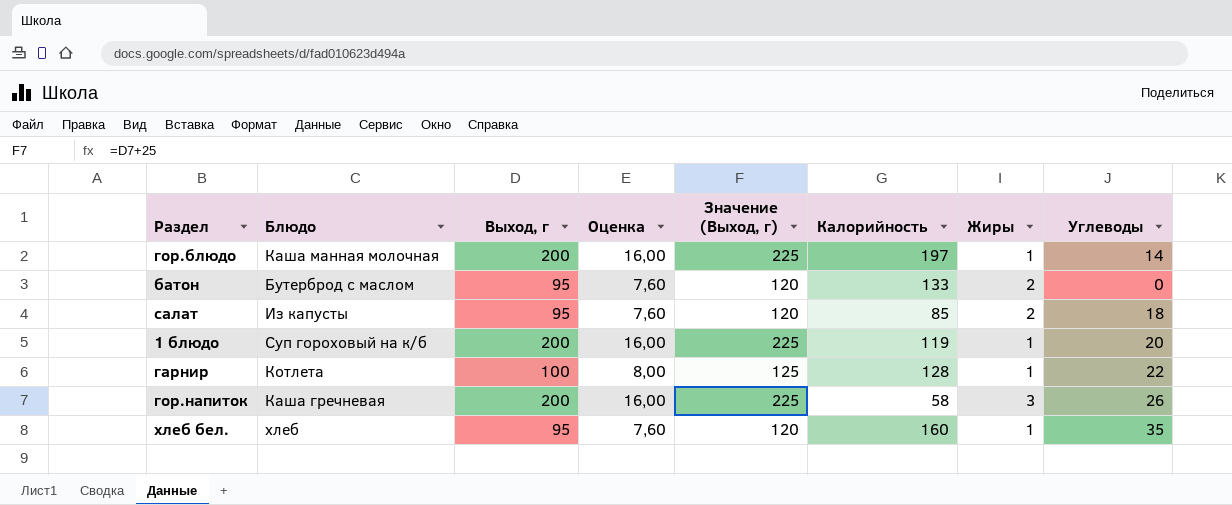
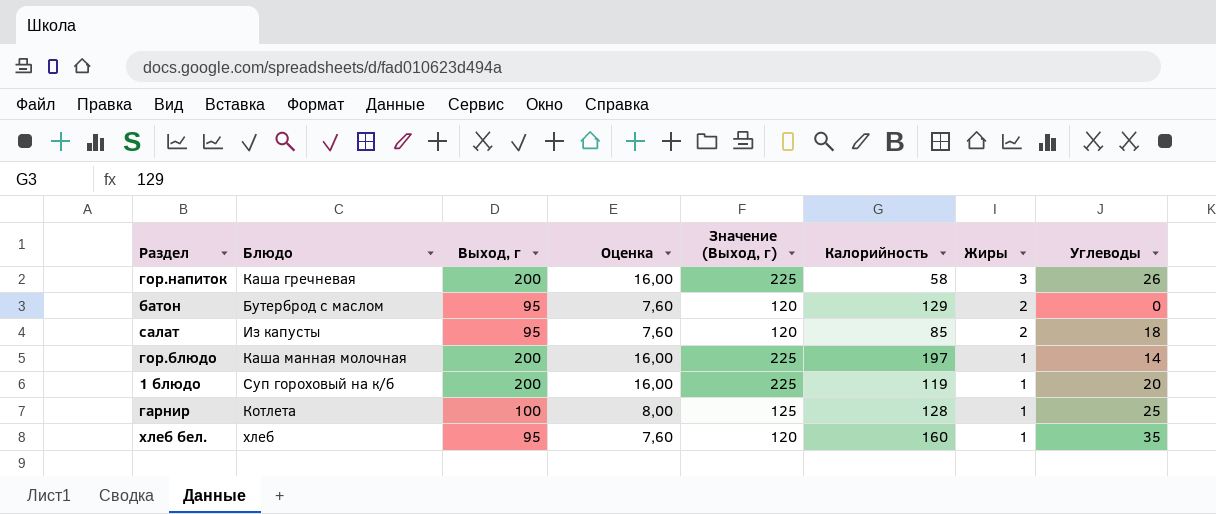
row order: none -> Жиры descending
батон | Калорийность: 133 -> 129
гарнир | Углеводы: 22 -> 25

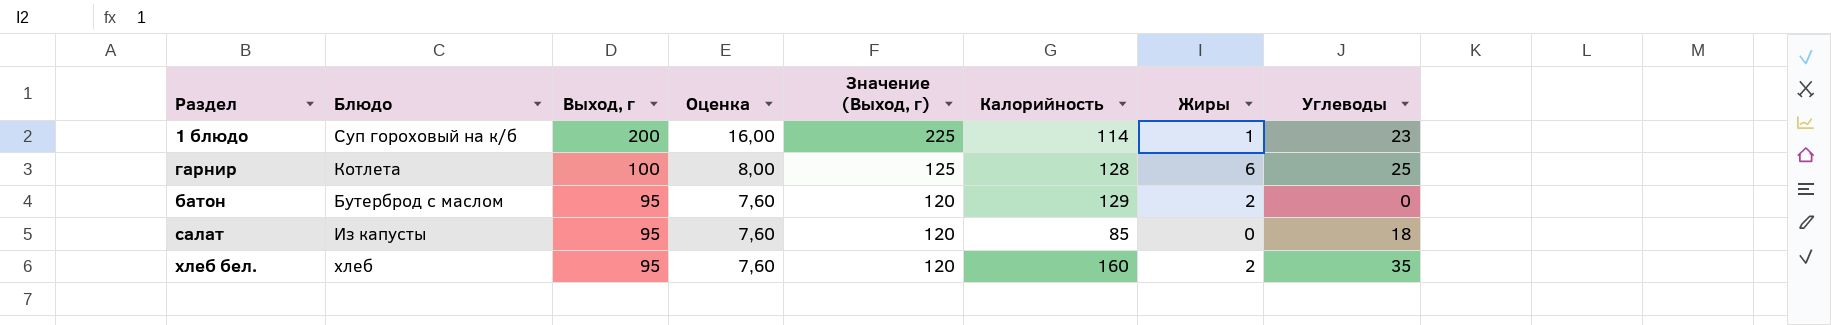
row order: Жиры descending -> Выход, г descending
row гор.напиток: Каша гречневая | 200 | 16,00 | 225 | 58 | 3 | 26 -> none
row гор.блюдо: Каша манная молочная | 200 | 16,00 | 225 | 197 | 1 | 14 -> none
1 блюдо | Калорийность: 119 -> 114
1 блюдо | Углеводы: 20 -> 23
гарнир | Жиры: 1 -> 6
салат | Жиры: 2 -> 0
хлеб бел. | Жиры: 1 -> 2

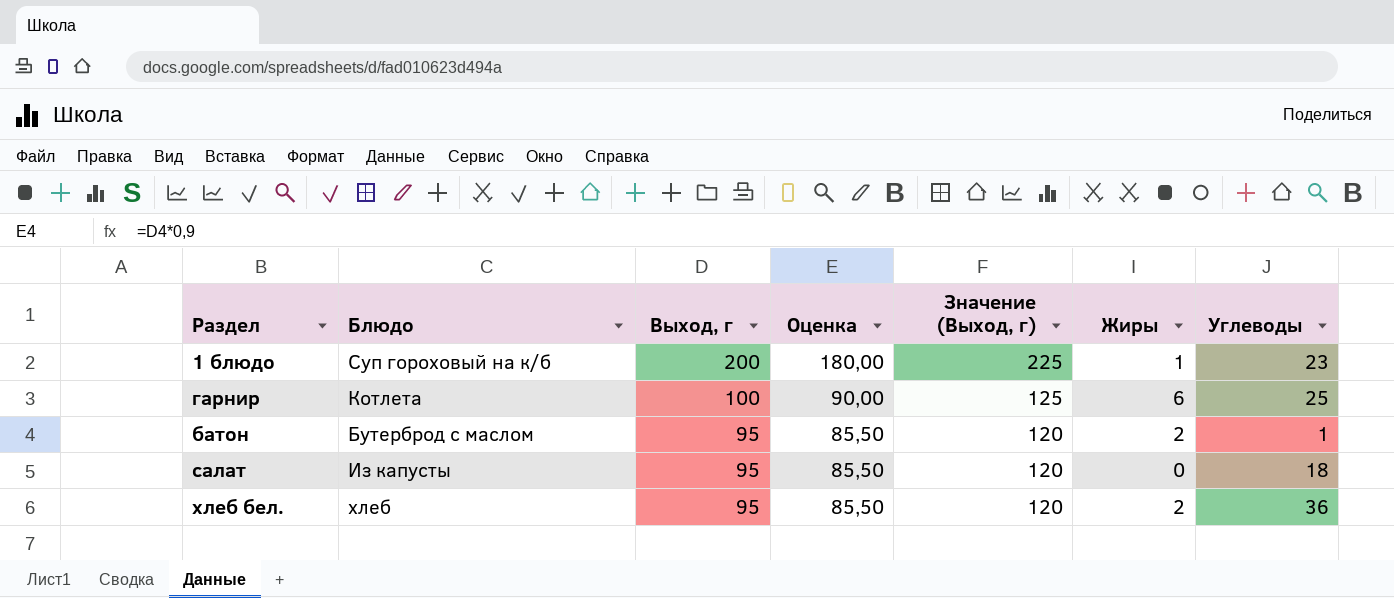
column Калорийность | position: 6 -> none
column Оценка | formula: [Выход, г] * 0,08 -> [Выход, г] * 0,9
батон | Углеводы: 0 -> 1
хлеб бел. | Углеводы: 35 -> 36

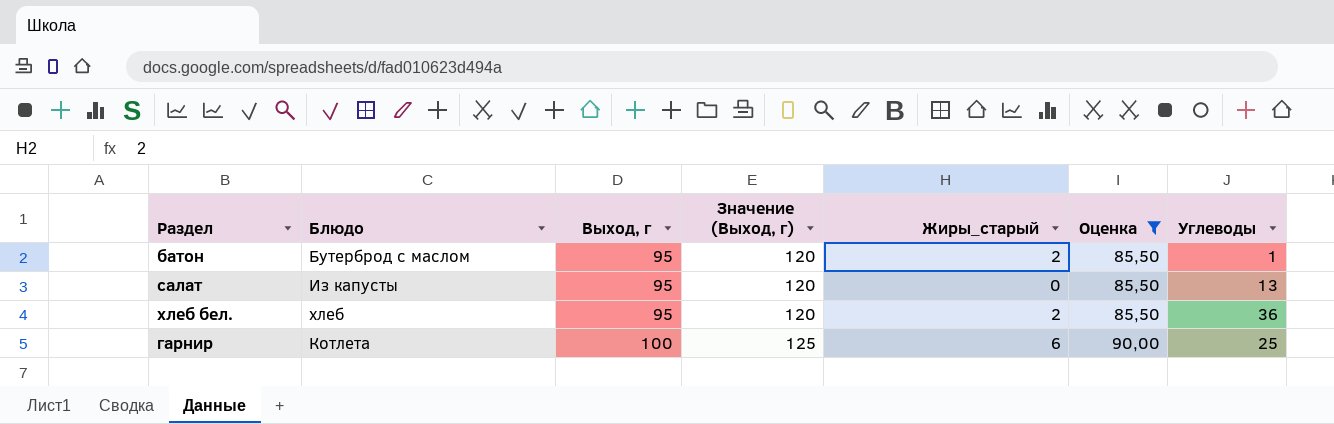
filter: none -> Оценка != 180,00
row order: Выход, г descending -> Выход, г ascending
column name: Жиры -> Жиры_старый
column Оценка | position: 4 -> 6
салат | Углеводы: 18 -> 13

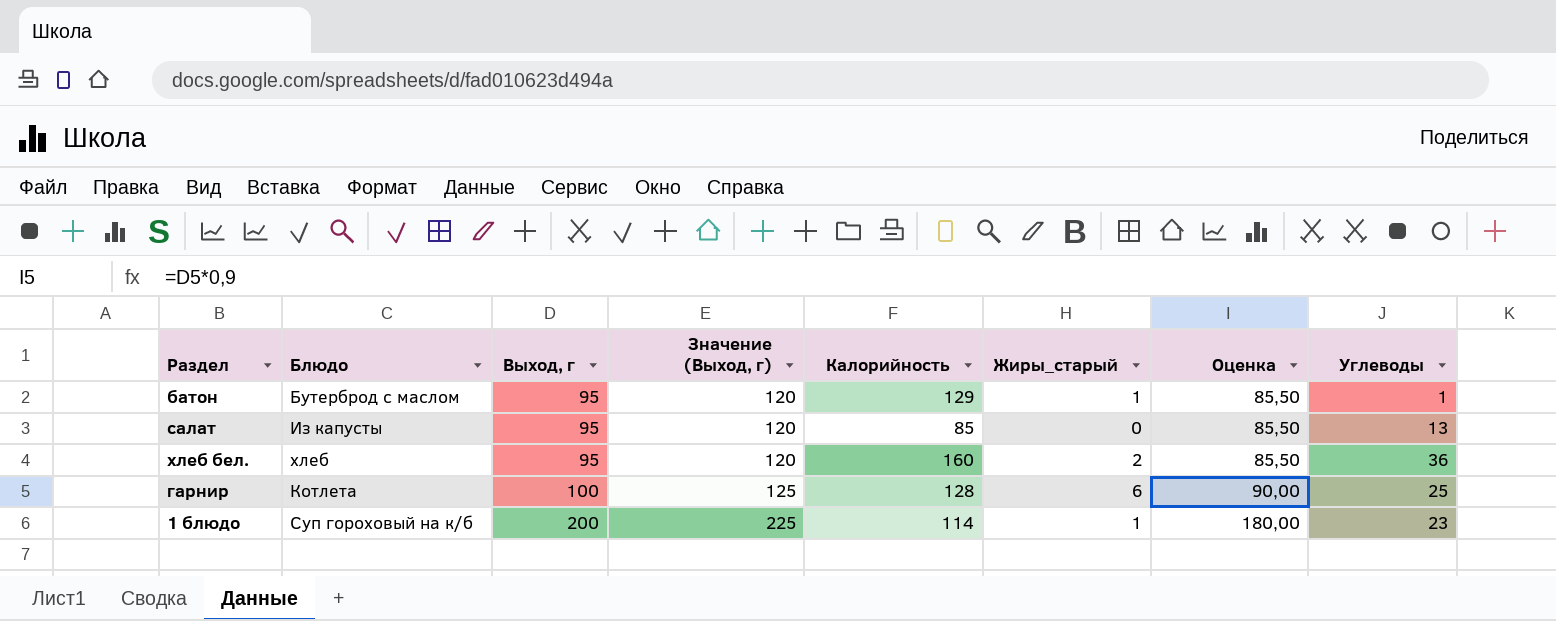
filter: Оценка != 180,00 -> none
column Калорийность | position: none -> 5
батон | Жиры_старый: 2 -> 1

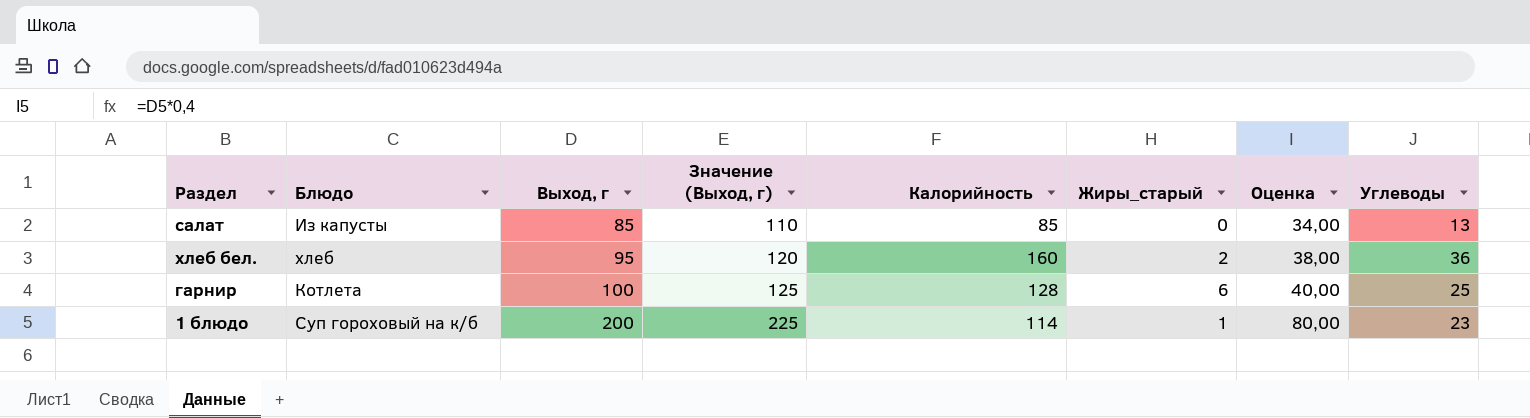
column Оценка | formula: [Выход, г] * 0,9 -> [Выход, г] * 0,4
row батон: Бутерброд с маслом | 95 | 120 | 129 | 1 | 85,50 | 1 -> none
салат | Выход, г: 95 -> 85
салат | Значение (Выход, г): 120 -> 110

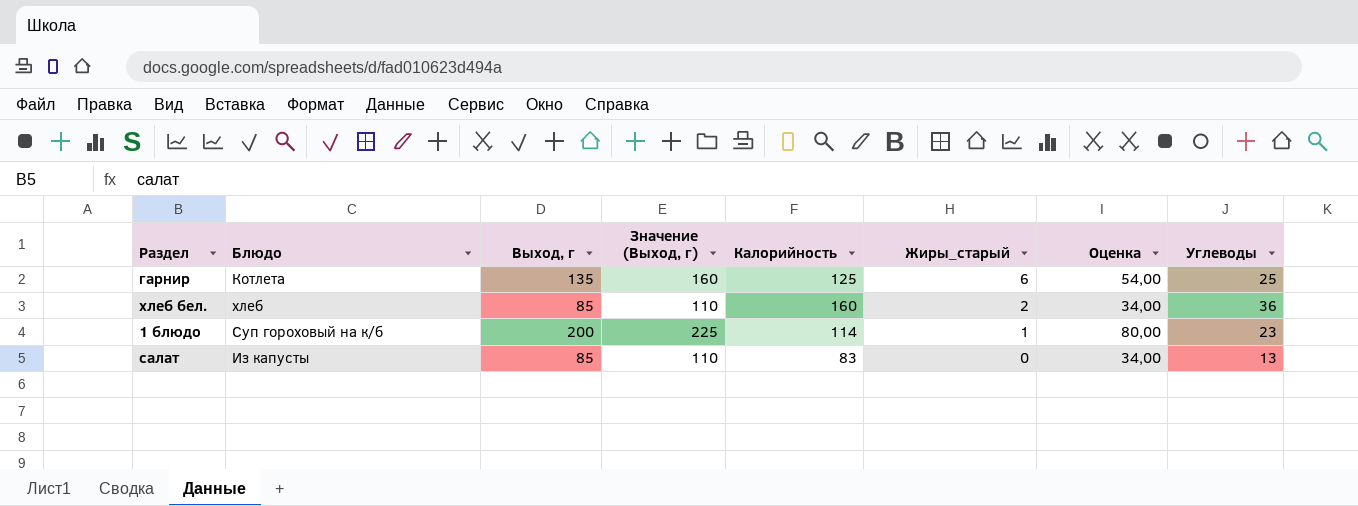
row order: Выход, г ascending -> Жиры_старый descending
гарнир | Выход, г: 100 -> 135
гарнир | Значение (Выход, г): 125 -> 160
гарнир | Калорийность: 128 -> 125
гарнир | Оценка: 40,00 -> 54,00
хлеб бел. | Выход, г: 95 -> 85
хлеб бел. | Значение (Выход, г): 120 -> 110
хлеб бел. | Оценка: 38,00 -> 34,00
салат | Калорийность: 85 -> 83

